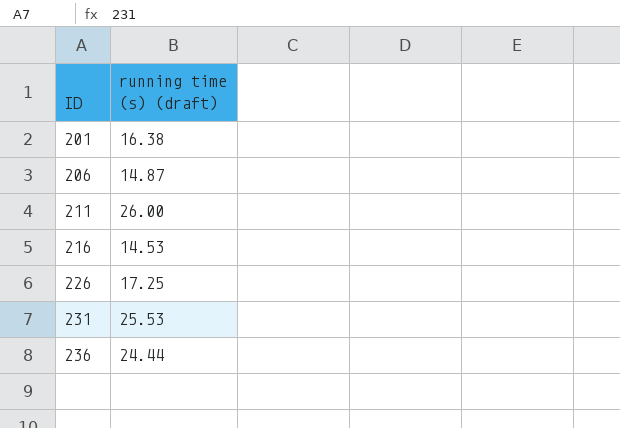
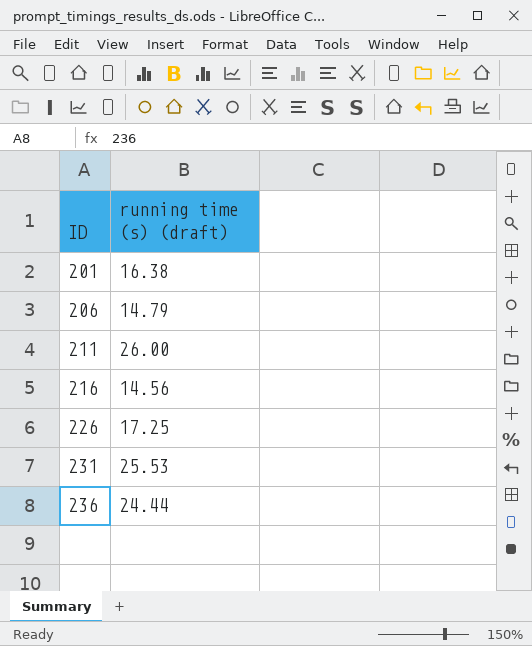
206 | running time (s) (draft): 14.87 -> 14.79
216 | running time (s) (draft): 14.53 -> 14.56

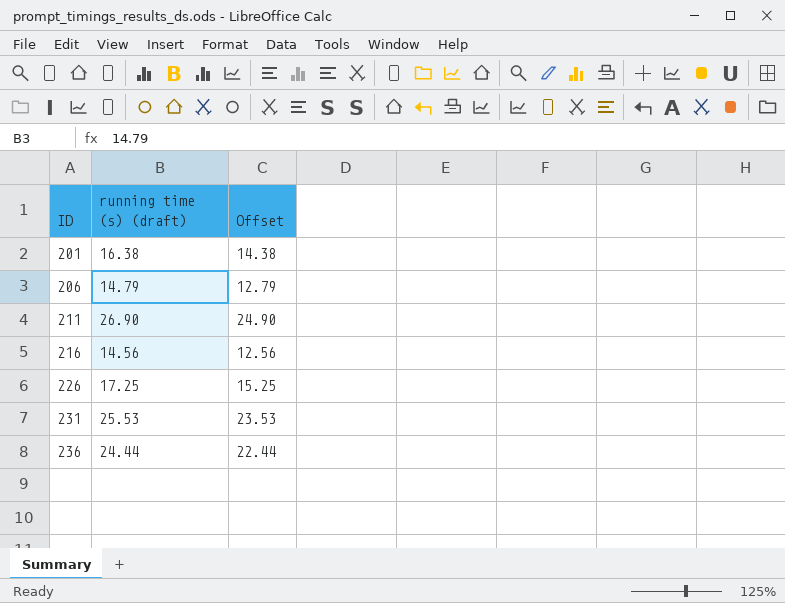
column Offset | formula: none -> [running time (s) (draft)] - 2
211 | running time (s) (draft): 26.00 -> 26.90

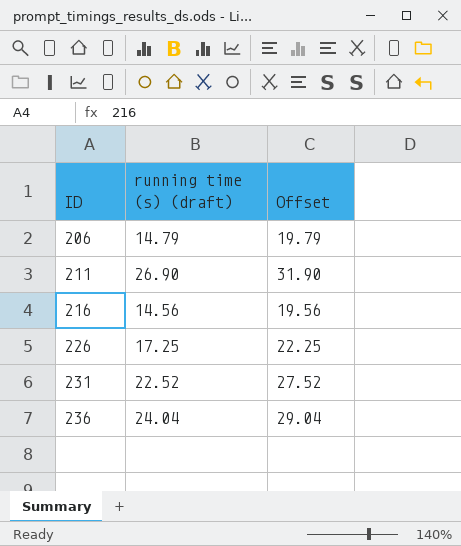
column Offset | formula: [running time (s) (draft)] - 2 -> [running time (s) (draft)] + 5
row 201: 16.38 | 14.38 -> none
231 | running time (s) (draft): 25.53 -> 22.52
236 | running time (s) (draft): 24.44 -> 24.04

